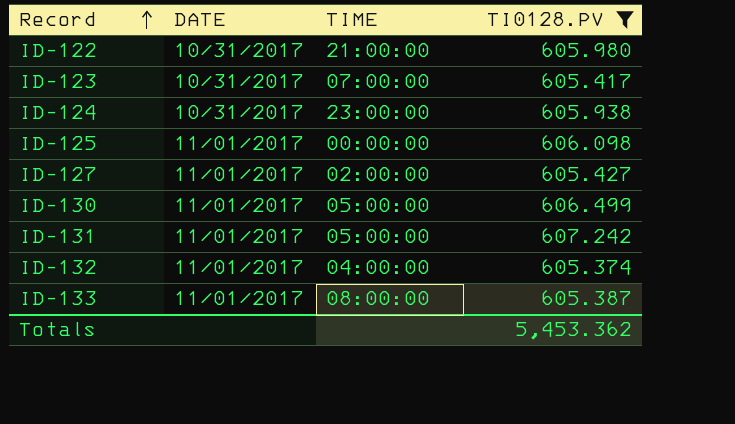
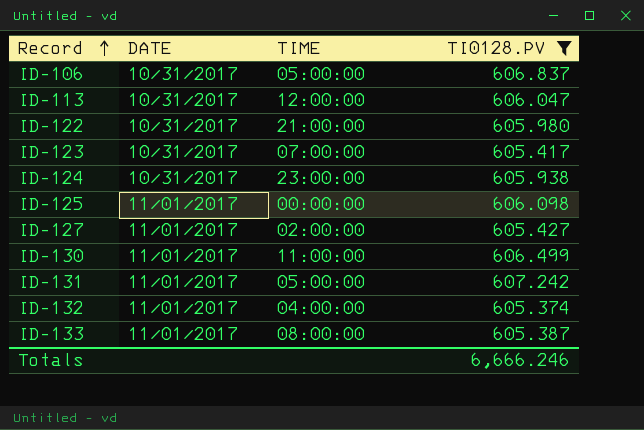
row ID-106: none -> 10/31/2017 | 05:00:00 | 606.837
row ID-113: none -> 10/31/2017 | 12:00:00 | 606.047
ID-130 | TIME: 05:00:00 -> 11:00:00
Totals | TI0128.PV: 5,453.362 -> 6,666.246

